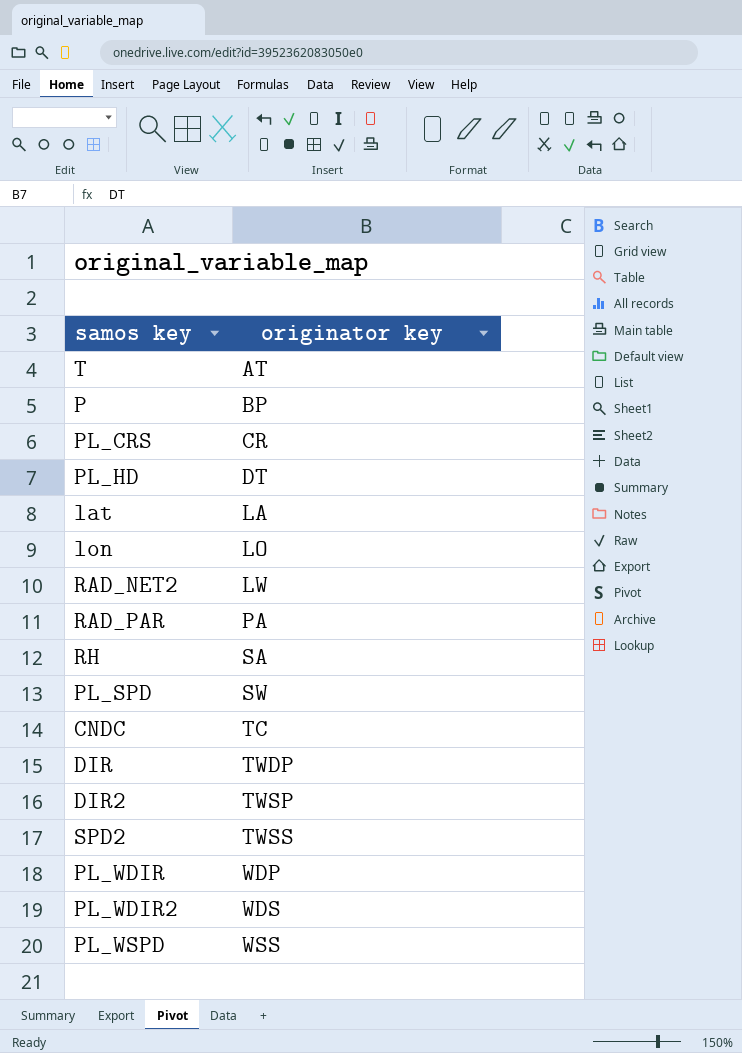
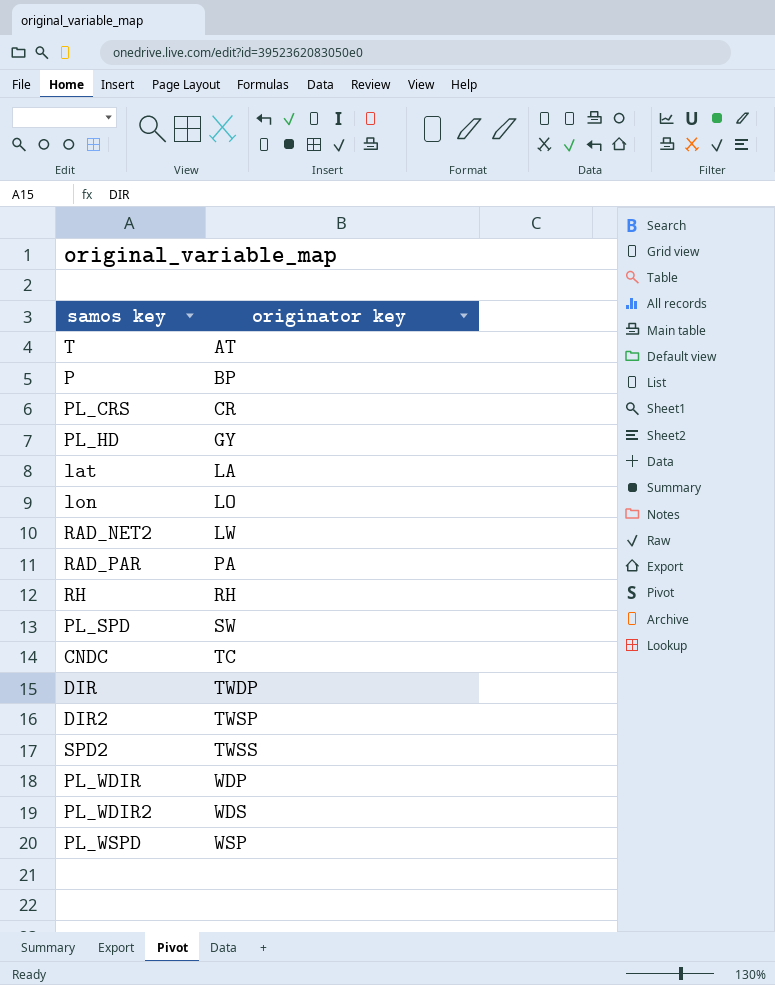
PL_HD | originator key: DT -> GY
RH | originator key: SA -> RH
PL_WSPD | originator key: WSS -> WSP

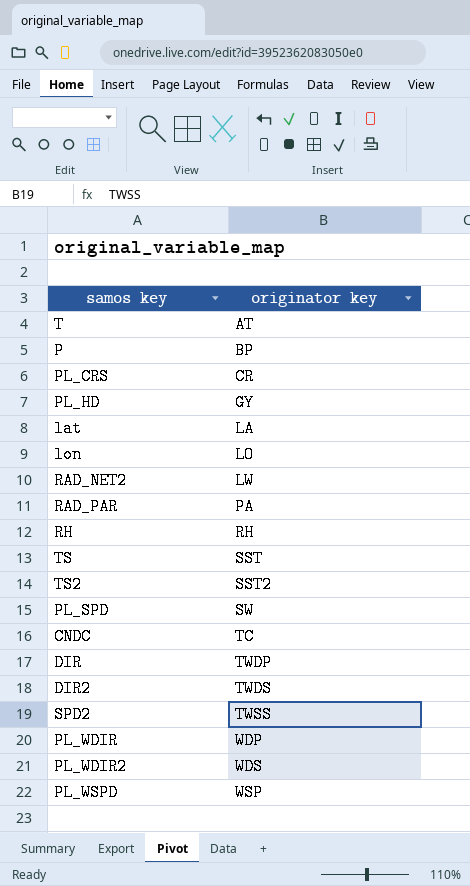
row TS: none -> SST
row TS2: none -> SST2
DIR2 | originator key: TWSP -> TWDS

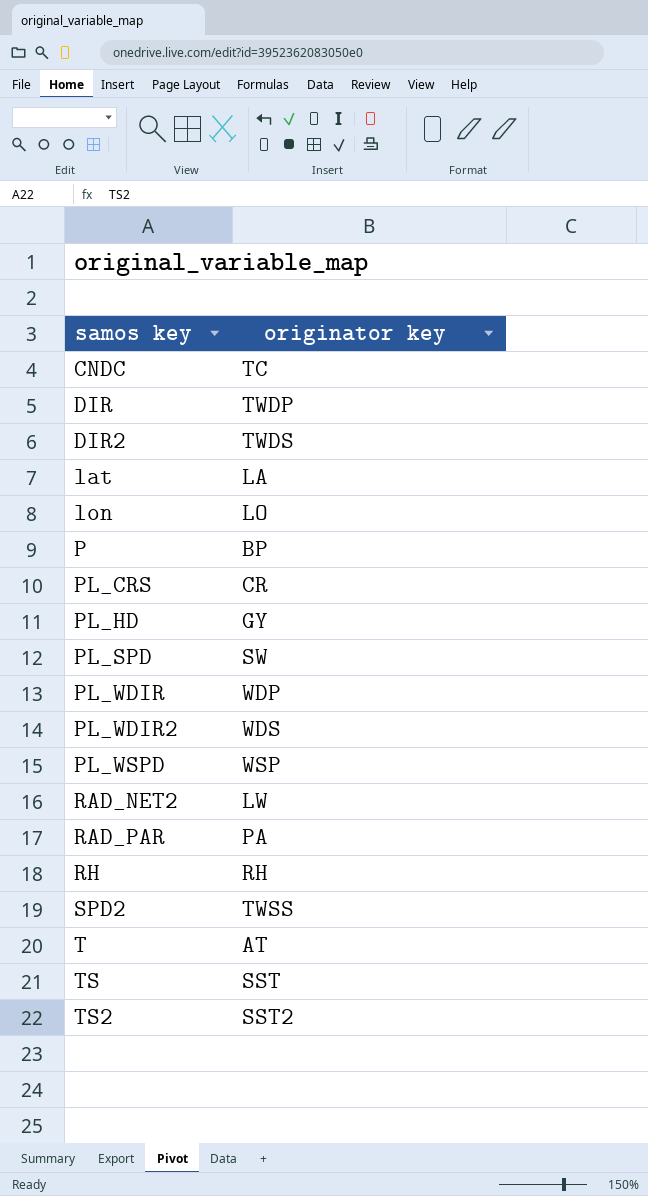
row order: originator key ascending -> samos key ascending

